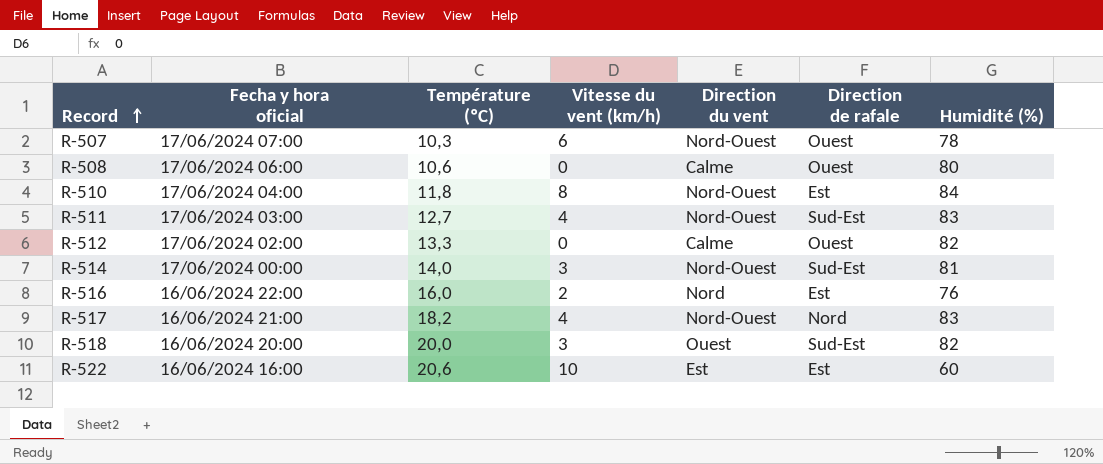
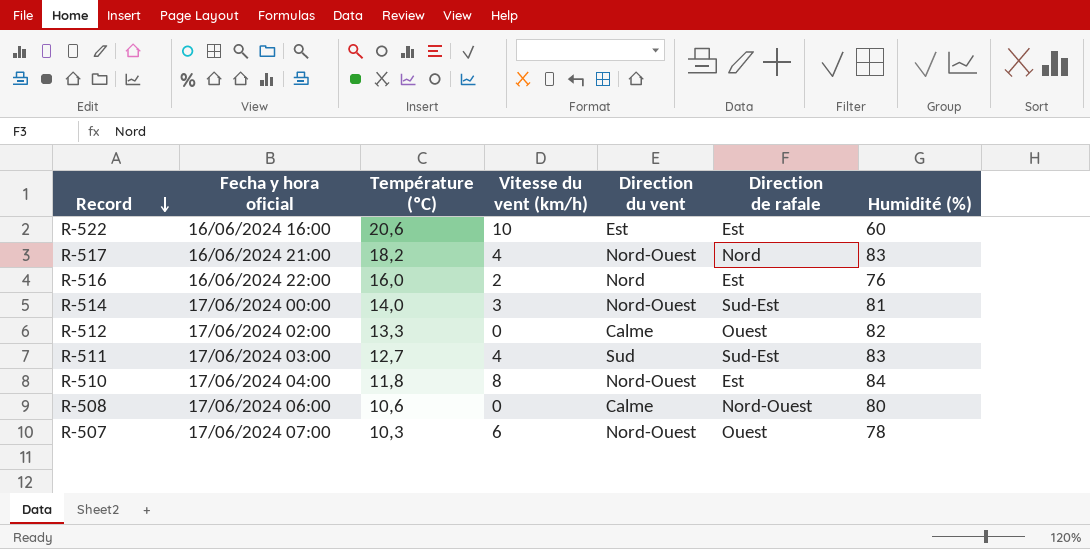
row order: Record ascending -> Record descending
row R-518: 16/06/2024 20:00 | 20,0 | 3 | Ouest | Sud-Est | 82 -> none
R-511 | Direction du vent: Nord-Ouest -> Sud
R-508 | Direction de rafale: Ouest -> Nord-Ouest

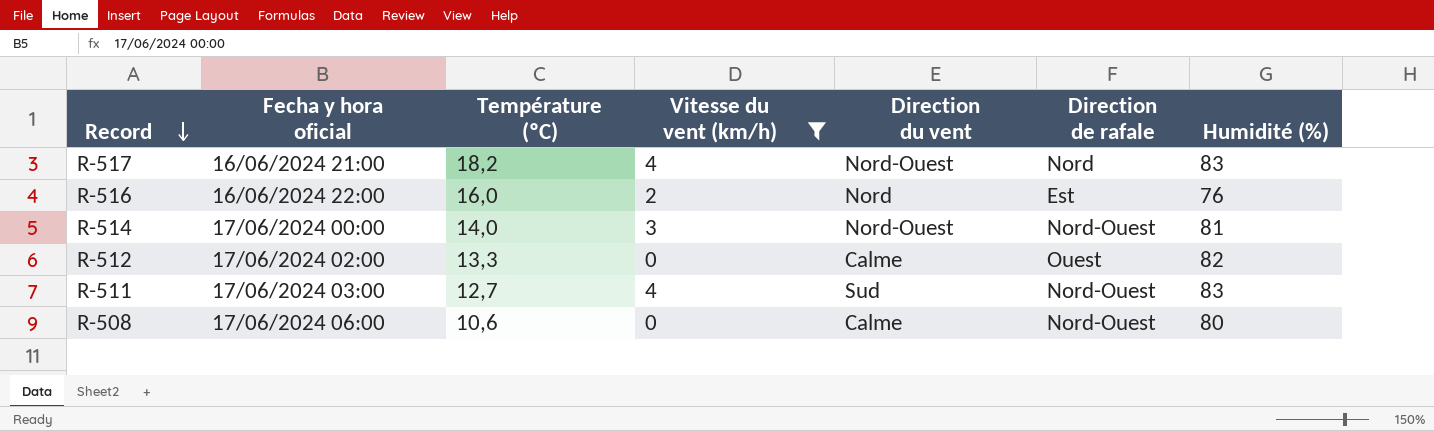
filter: none -> Vitesse du vent (km/h) <= 4
R-514 | Direction de rafale: Sud-Est -> Nord-Ouest
R-511 | Direction de rafale: Sud-Est -> Nord-Ouest

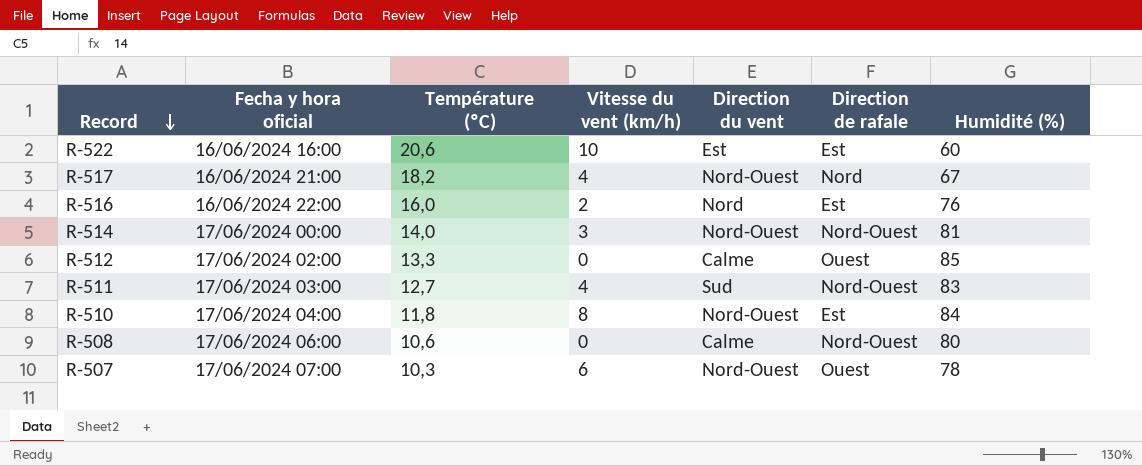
filter: Vitesse du vent (km/h) <= 4 -> none
R-517 | Humidité (%): 83 -> 67
R-512 | Humidité (%): 82 -> 85

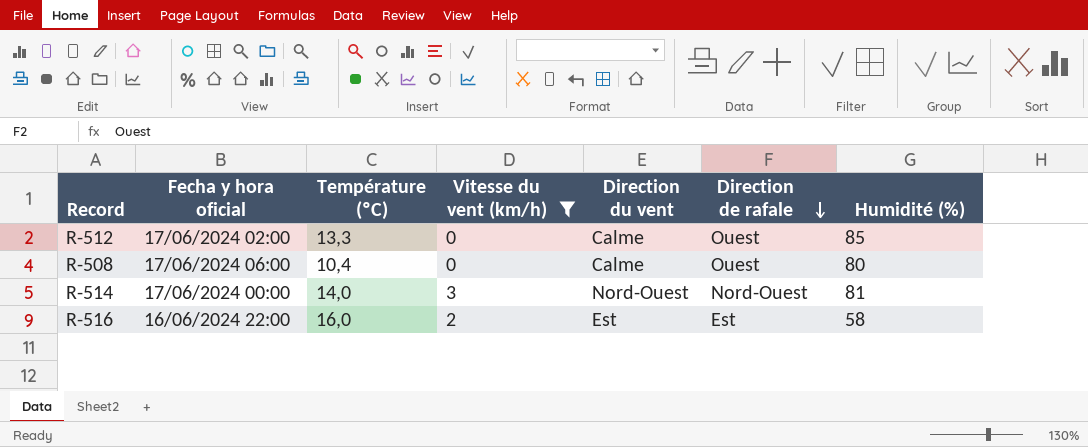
filter: none -> Vitesse du vent (km/h) <= 3
row order: Record descending -> Direction de rafale descending
R-508 | Température (ºC): 10,6 -> 10,4
R-508 | Direction de rafale: Nord-Ouest -> Ouest
R-516 | Direction du vent: Nord -> Est
R-516 | Humidité (%): 76 -> 58

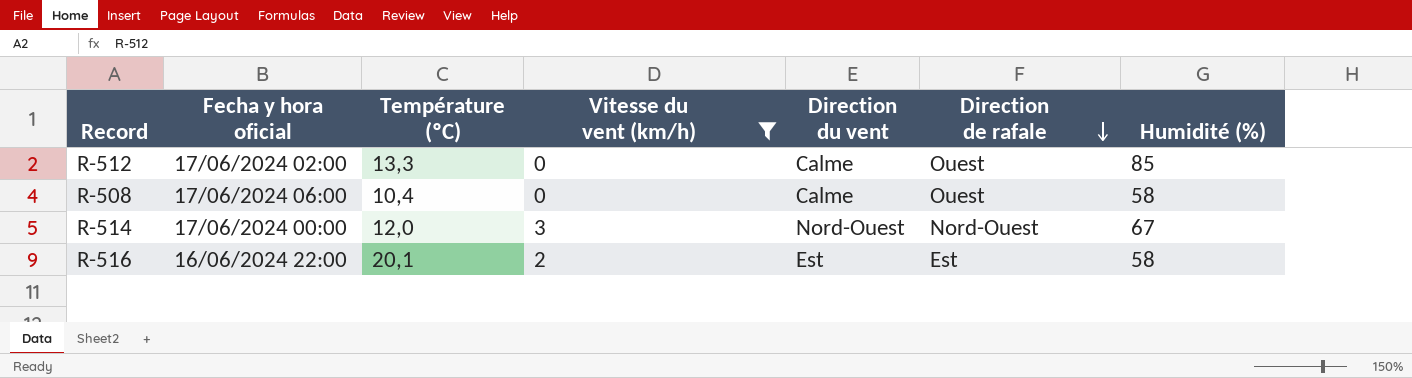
R-508 | Humidité (%): 80 -> 58
R-514 | Température (ºC): 14,0 -> 12,0
R-514 | Humidité (%): 81 -> 67
R-516 | Température (ºC): 16,0 -> 20,1

